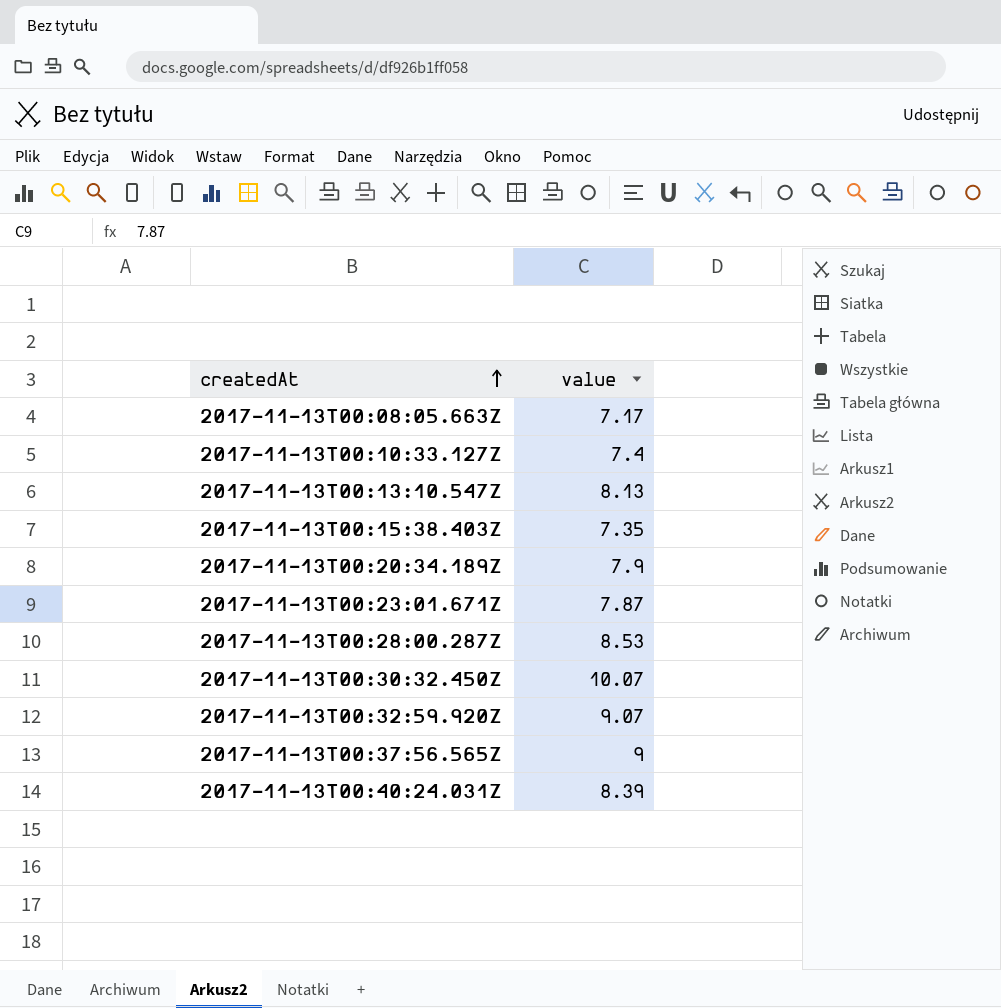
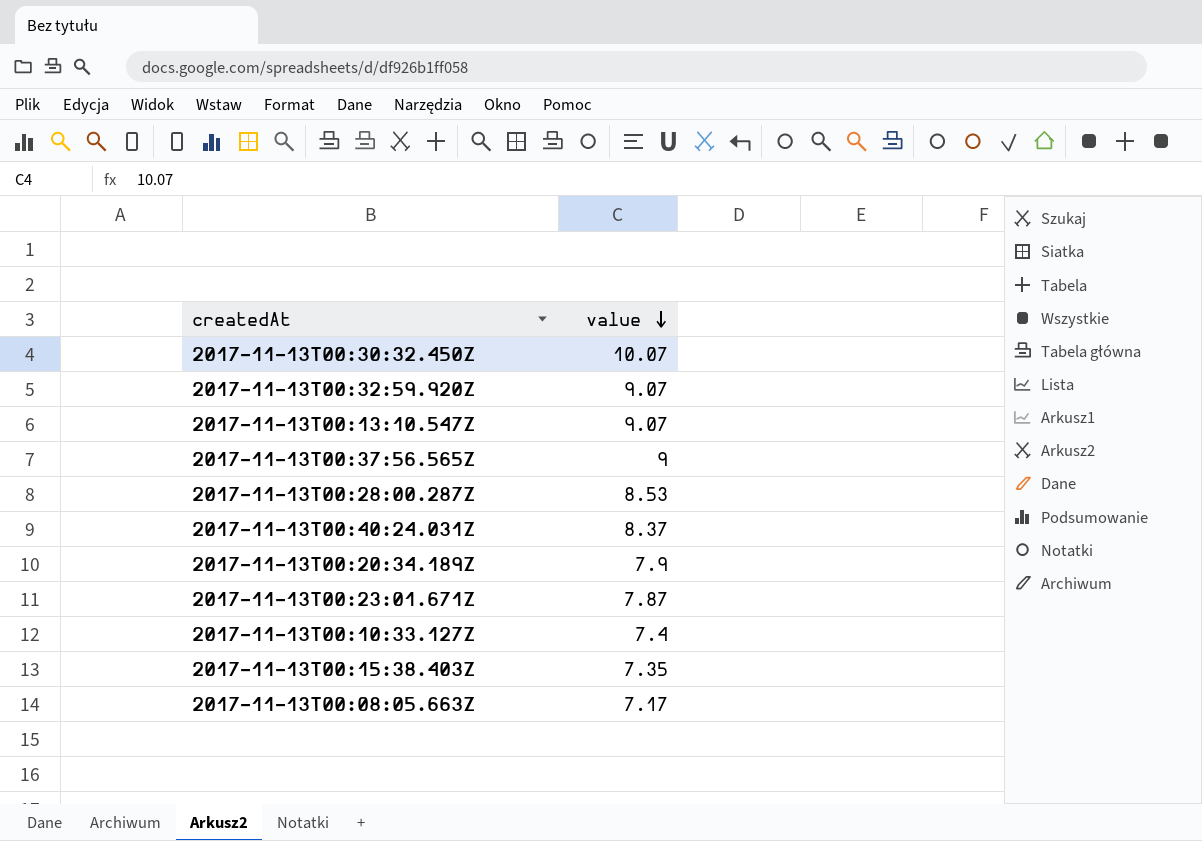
row order: createdAt ascending -> value descending
2017-11-13T00:13:10.547Z | value: 8.13 -> 9.07
2017-11-13T00:40:24.031Z | value: 8.39 -> 8.37

